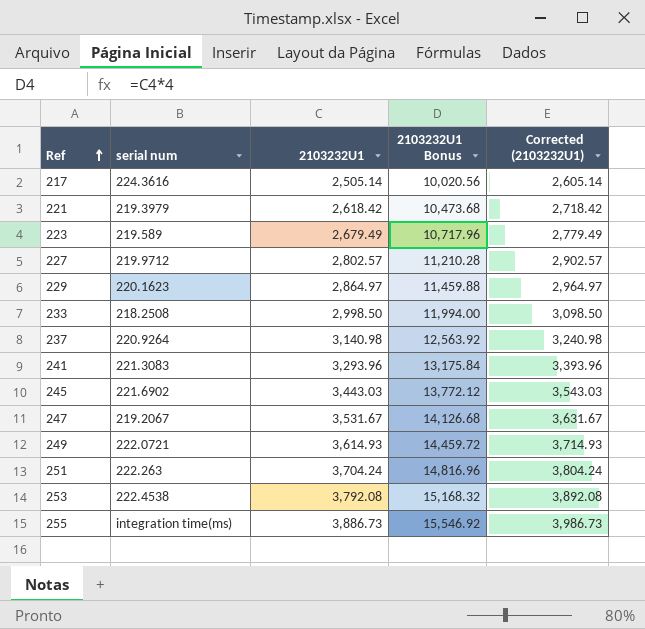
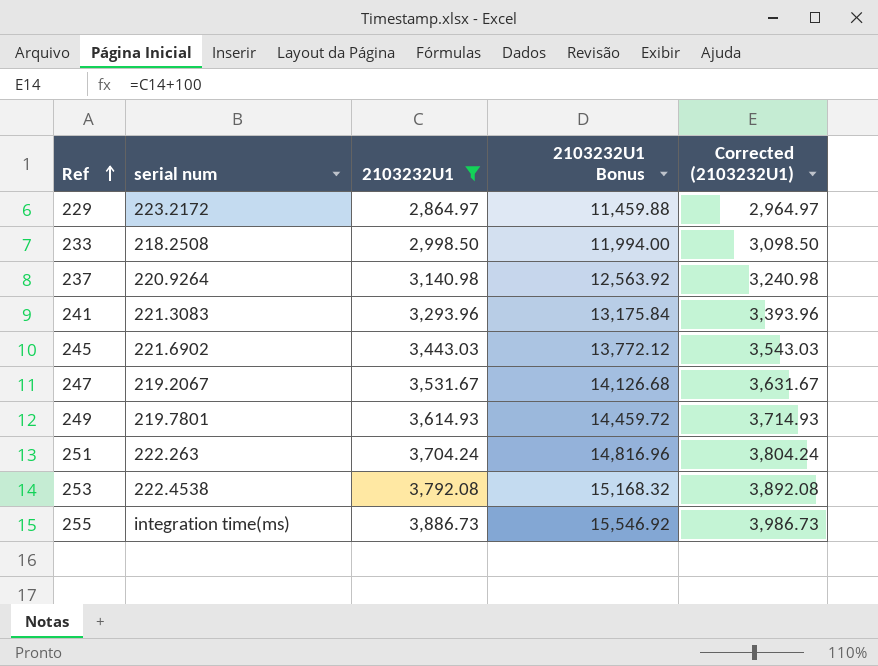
filter: none -> 2103232U1 >= 2,864.97
229 | serial num: 220.1623 -> 223.2172
249 | serial num: 222.0721 -> 219.7801

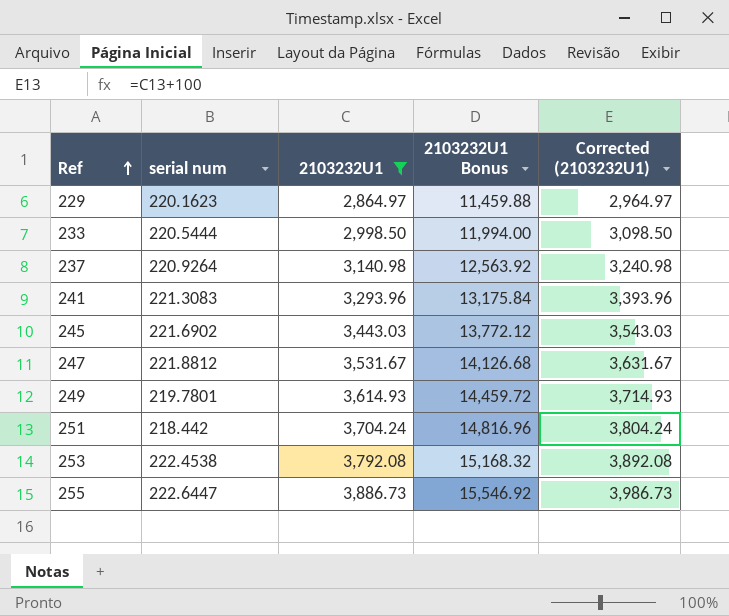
229 | serial num: 223.2172 -> 220.1623
233 | serial num: 218.2508 -> 220.5444
247 | serial num: 219.2067 -> 221.8812
251 | serial num: 222.263 -> 218.442
255 | serial num: integration time(ms) -> 222.6447

